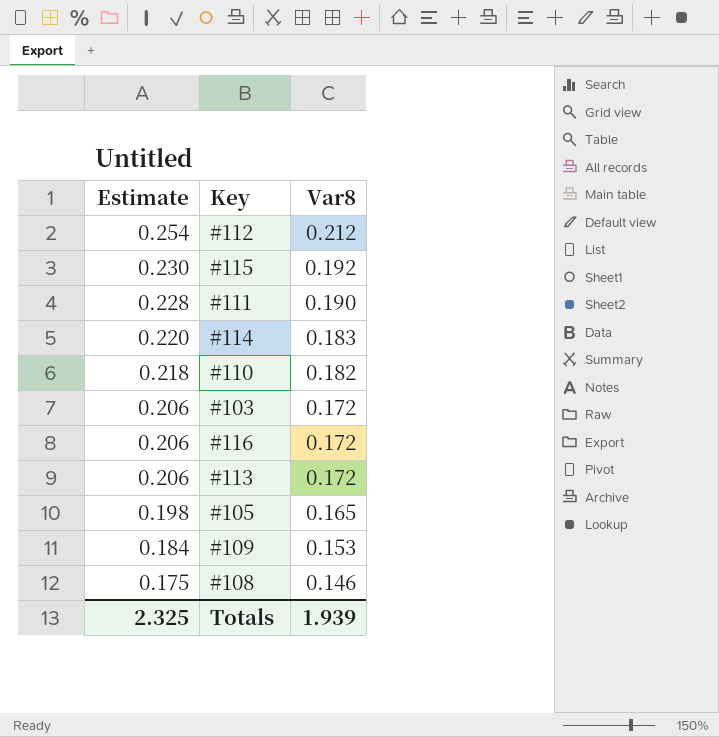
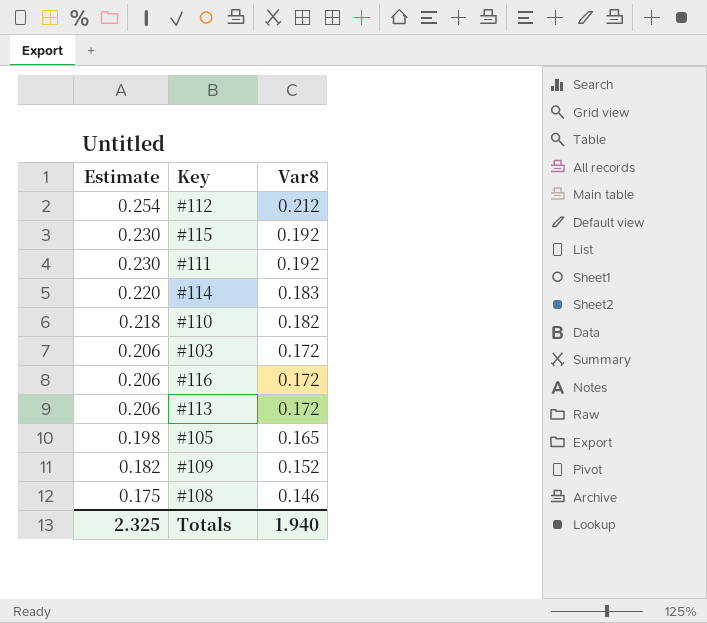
#111 | Estimate: 0.228 -> 0.230
#111 | Var8: 0.190 -> 0.192
#109 | Estimate: 0.184 -> 0.182
#109 | Var8: 0.153 -> 0.152
Totals | Var8: 1.939 -> 1.940

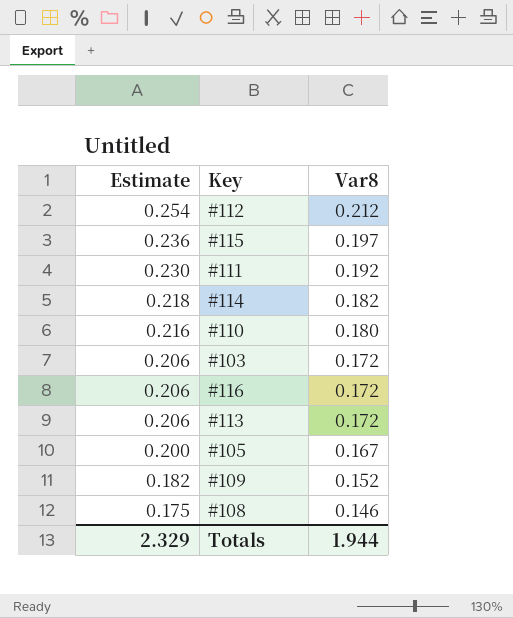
#115 | Estimate: 0.230 -> 0.236
#115 | Var8: 0.192 -> 0.197
#114 | Estimate: 0.220 -> 0.218
#114 | Var8: 0.183 -> 0.182
#110 | Estimate: 0.218 -> 0.216
#110 | Var8: 0.182 -> 0.180
#105 | Estimate: 0.198 -> 0.200
#105 | Var8: 0.165 -> 0.167
Totals | Estimate: 2.325 -> 2.329
Totals | Var8: 1.940 -> 1.944

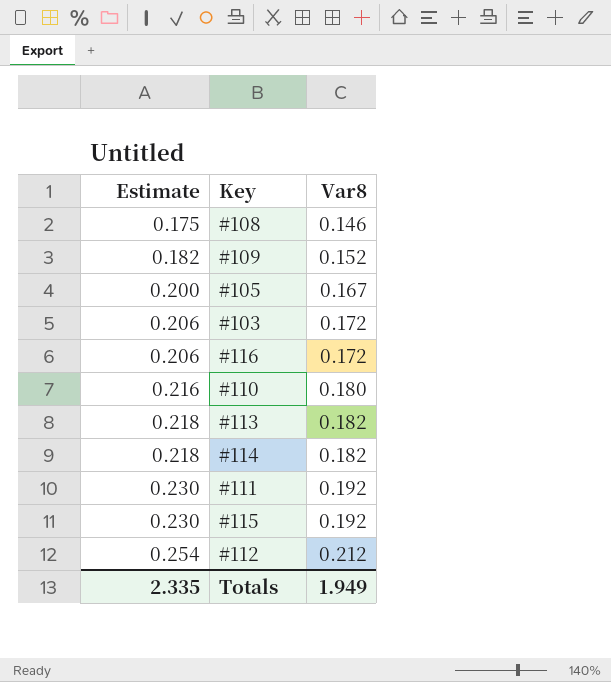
row order: Estimate descending -> Estimate ascending
#113 | Estimate: 0.206 -> 0.218
#113 | Var8: 0.172 -> 0.182
#115 | Estimate: 0.236 -> 0.230
#115 | Var8: 0.197 -> 0.192
Totals | Estimate: 2.329 -> 2.335
Totals | Var8: 1.944 -> 1.949

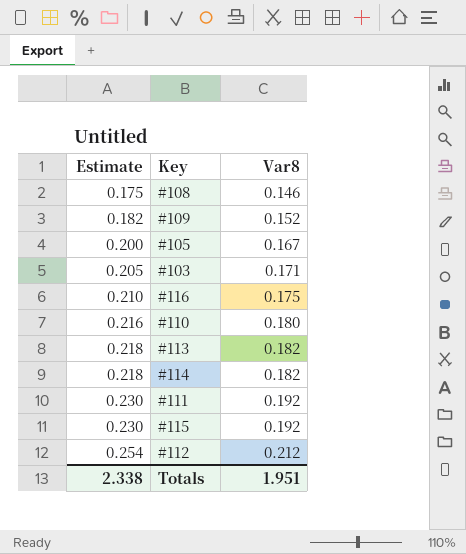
#103 | Estimate: 0.206 -> 0.205
#103 | Var8: 0.172 -> 0.171
#116 | Estimate: 0.206 -> 0.210
#116 | Var8: 0.172 -> 0.175
Totals | Estimate: 2.335 -> 2.338
Totals | Var8: 1.949 -> 1.951

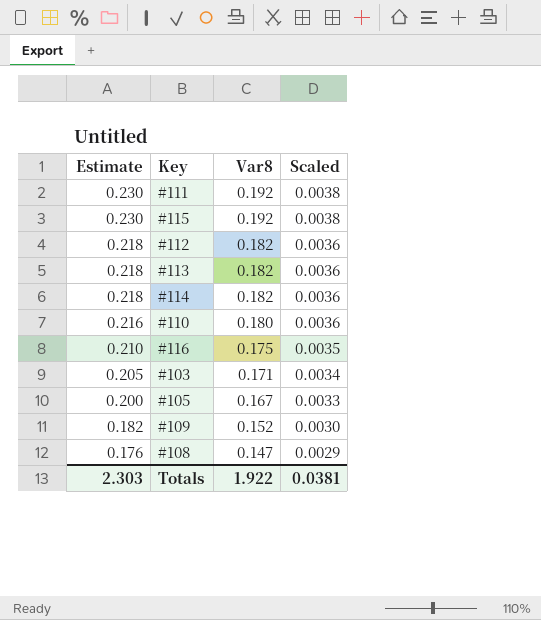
row order: Estimate ascending -> Estimate descending
column Scaled | formula: none -> [Var8] * 0.02
#112 | Estimate: 0.254 -> 0.218
#112 | Var8: 0.212 -> 0.182
#108 | Estimate: 0.175 -> 0.176
#108 | Var8: 0.146 -> 0.147
Totals | Estimate: 2.338 -> 2.303
Totals | Var8: 1.951 -> 1.922

